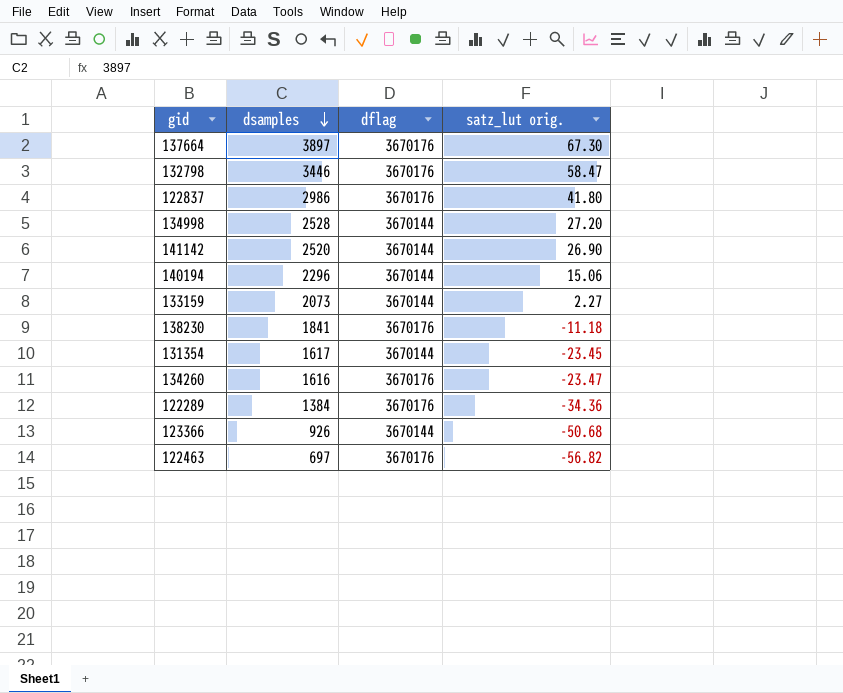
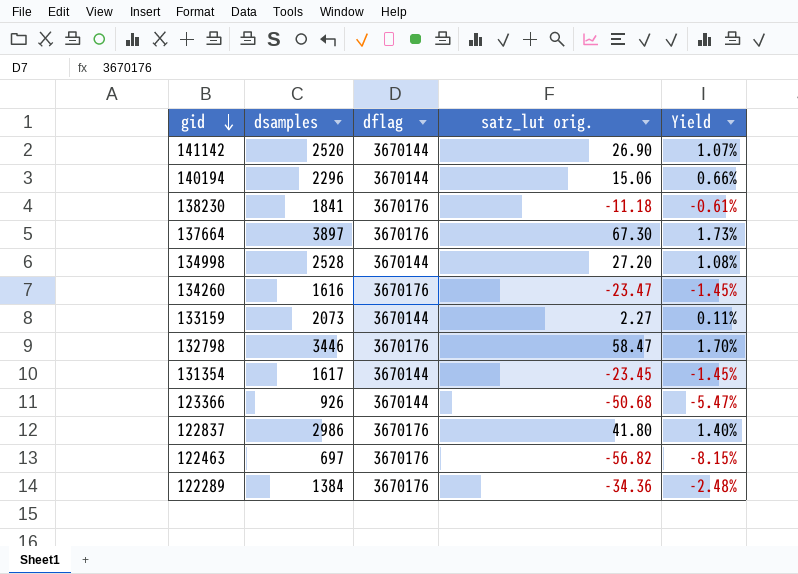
row order: dsamples descending -> gid descending
column Yield | formula: none -> [satz_lut orig.] / [dsamples]

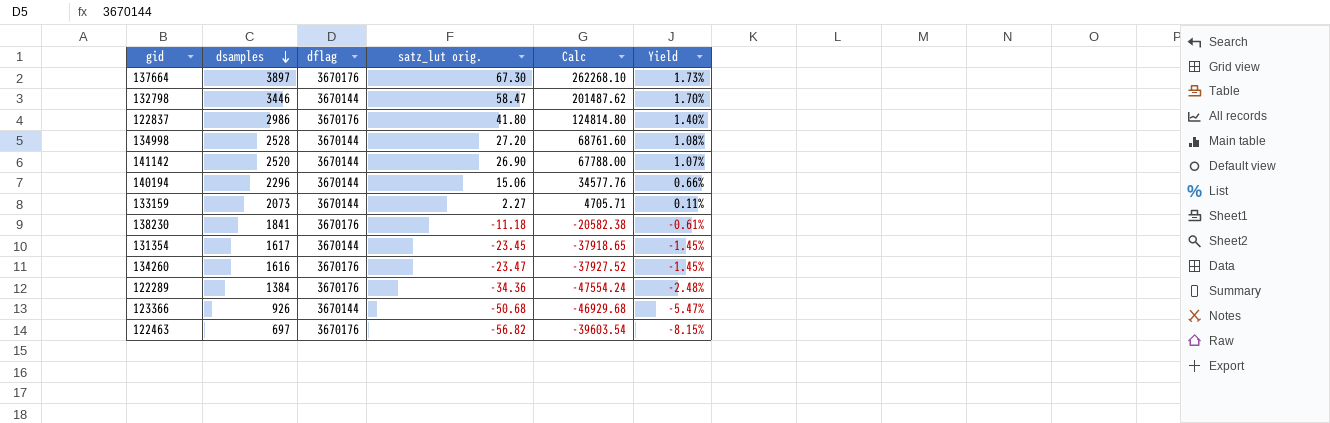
row order: gid descending -> dsamples descending
column Calc | formula: none -> [dsamples] * [satz_lut orig.]
132798 | dflag: 3670176 -> 3670144

